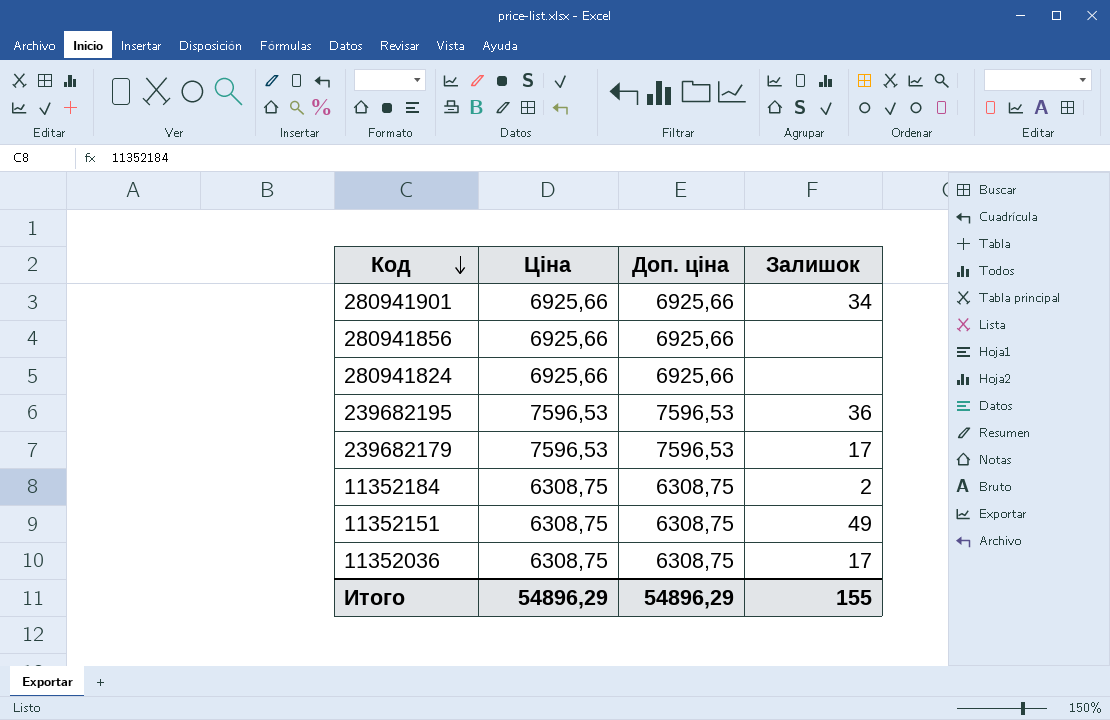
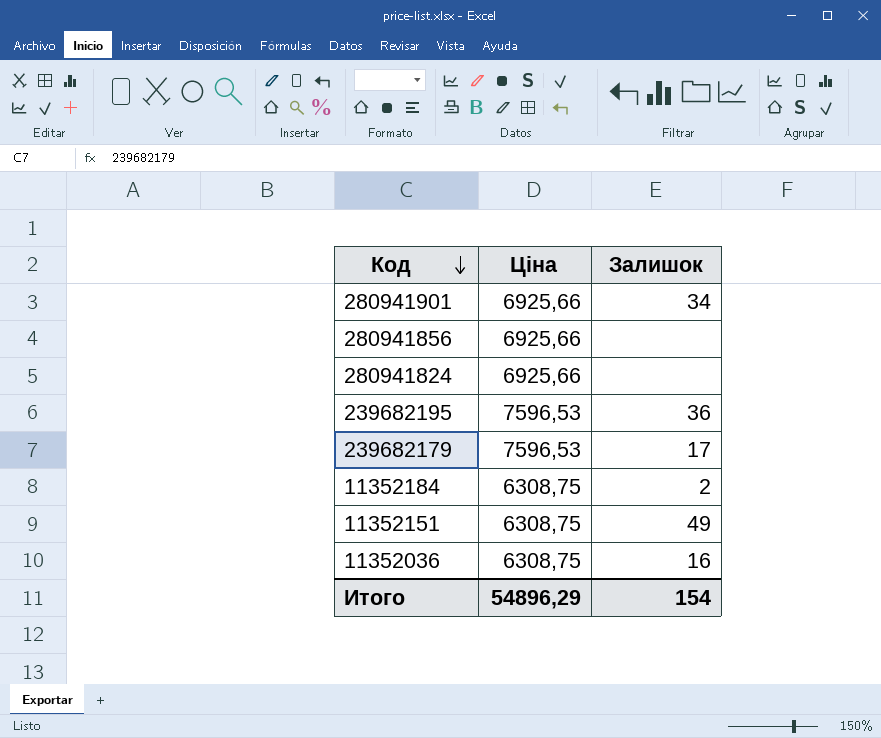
column Доп. ціна | position: 3 -> none
11352036 | Залишок: 17 -> 16
Итого | Залишок: 155 -> 154

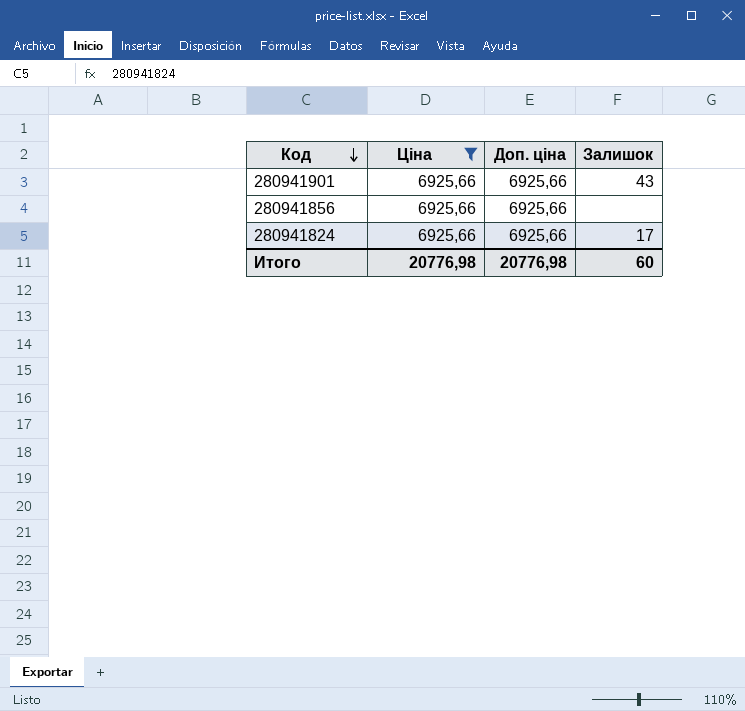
filter: none -> Ціна = 6925,66
column Доп. ціна | position: none -> 3
280941901 | Залишок: 34 -> 43
280941824 | Залишок: none -> 17
Итого | Ціна: 54896,29 -> 20776,98
Итого | Залишок: 154 -> 60

